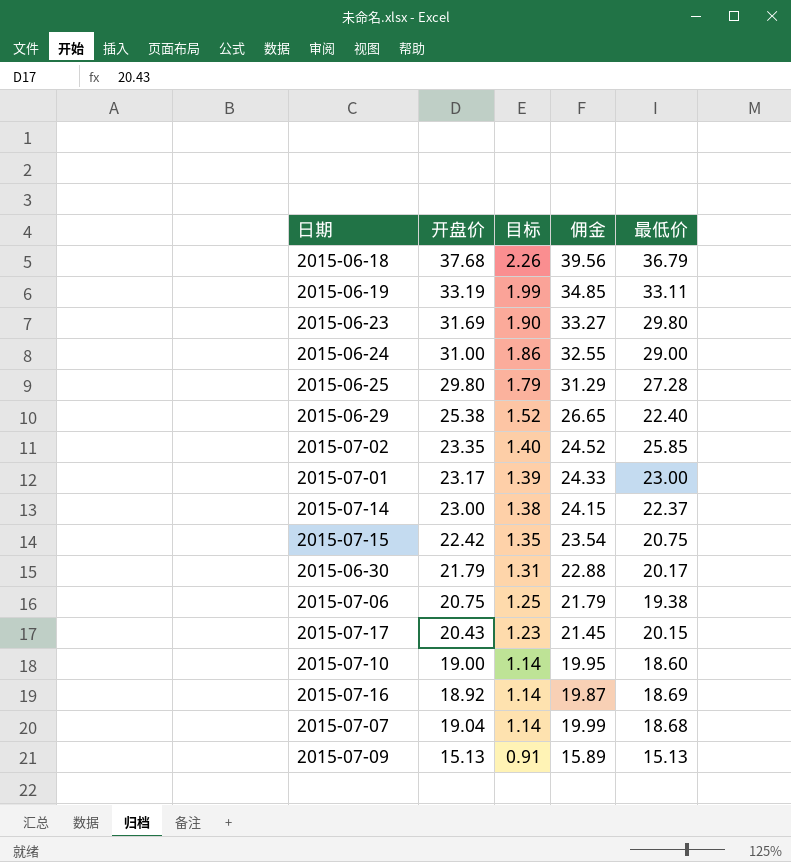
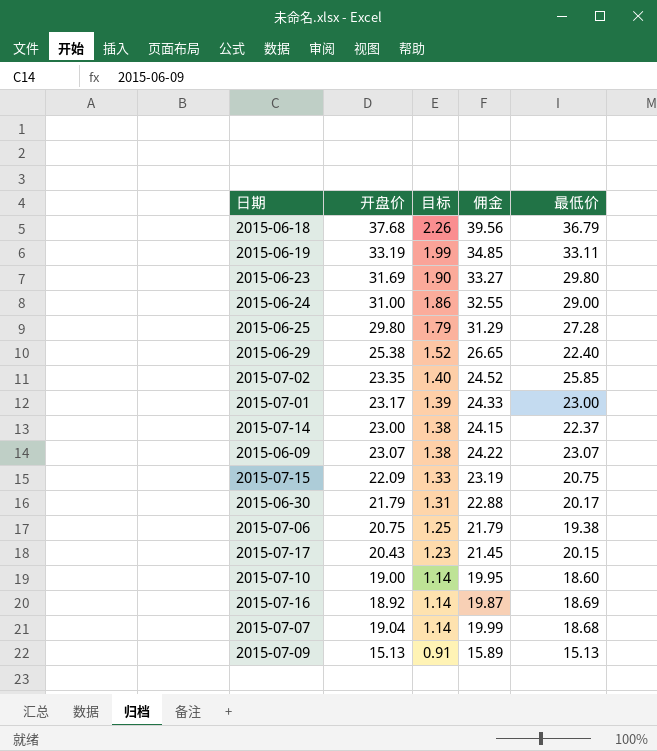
row 2015-06-09: none -> 23.07 | 1.38 | 24.22 | 23.07
2015-07-15 | 开盘价: 22.42 -> 22.09
2015-07-15 | 目标: 1.35 -> 1.33
2015-07-15 | 佣金: 23.54 -> 23.19

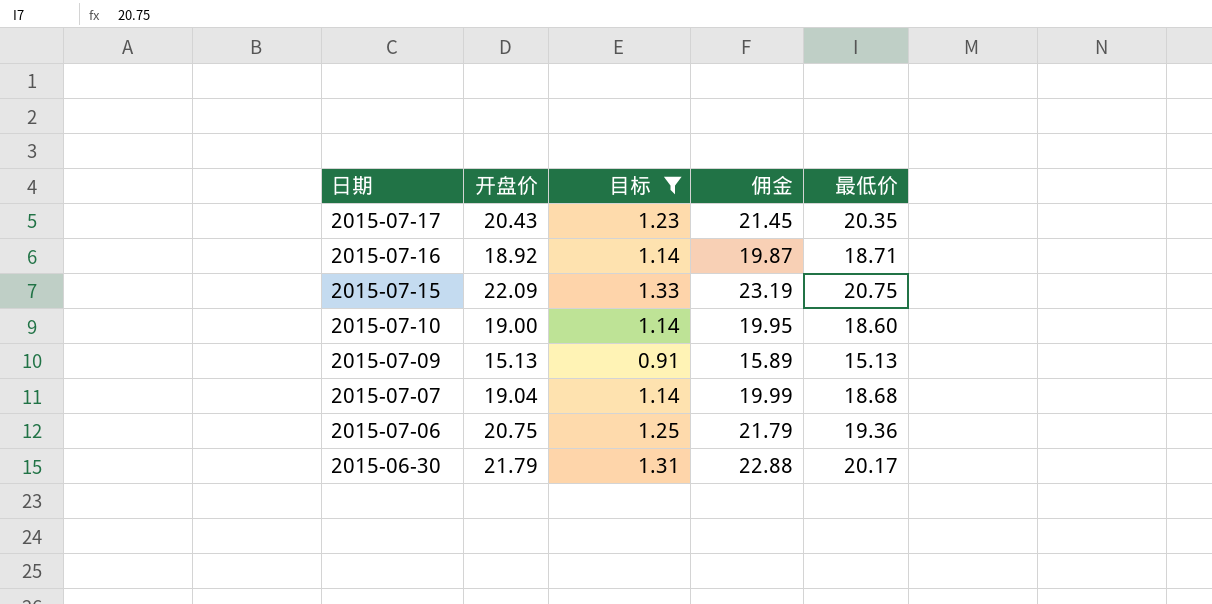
filter: none -> 目标 <= 1.33
row order: 目标 descending -> 日期 descending
2015-07-17 | 最低价: 20.15 -> 20.35
2015-07-16 | 最低价: 18.69 -> 18.71
2015-07-06 | 最低价: 19.38 -> 19.36

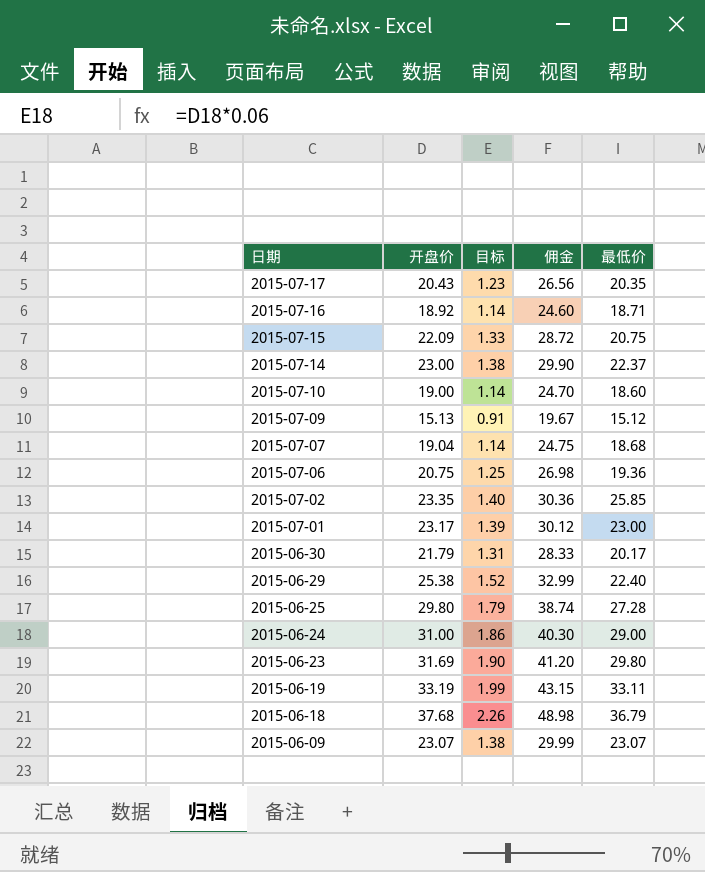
filter: 目标 <= 1.33 -> none
column 佣金 | formula: [开盘价] * 1.05 -> [开盘价] * 1.3
2015-07-09 | 最低价: 15.13 -> 15.12

